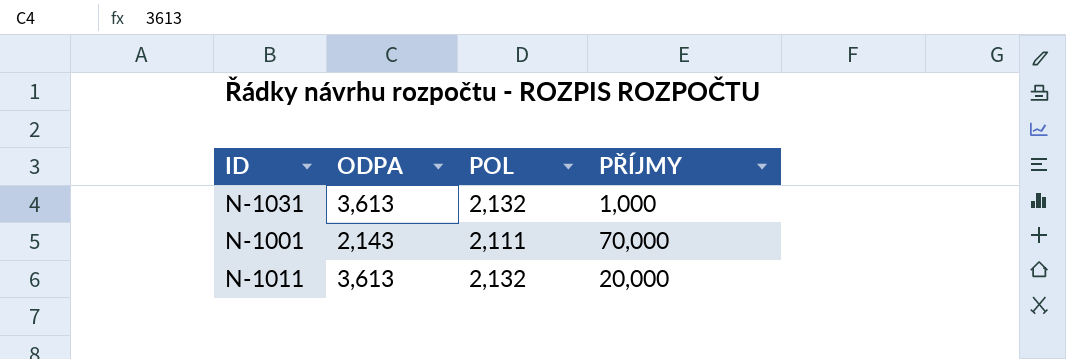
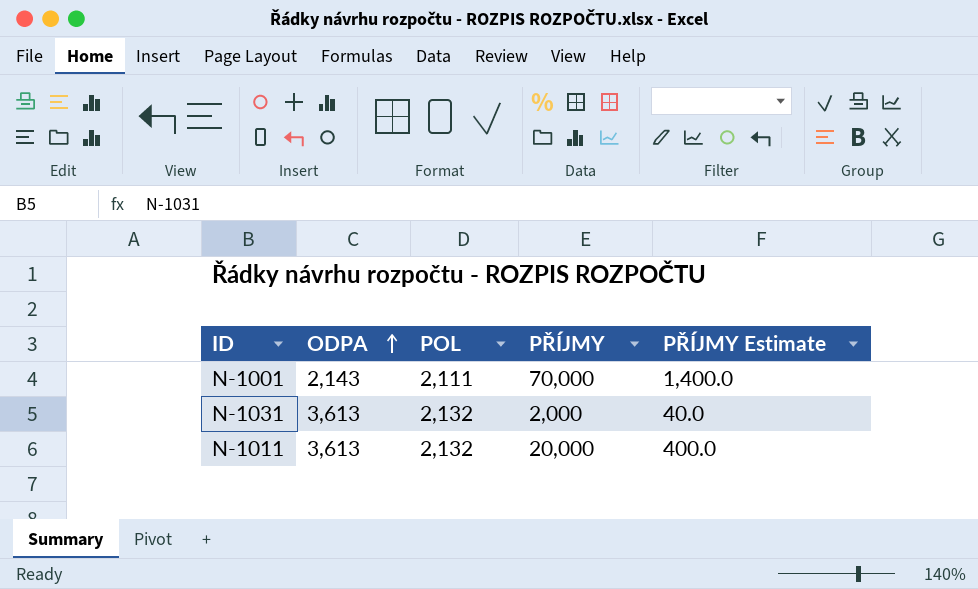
row order: none -> ODPA ascending
column PŘÍJMY Estimate | formula: none -> [PŘÍJMY] * 0.02
N-1031 | PŘÍJMY: 1,000 -> 2,000

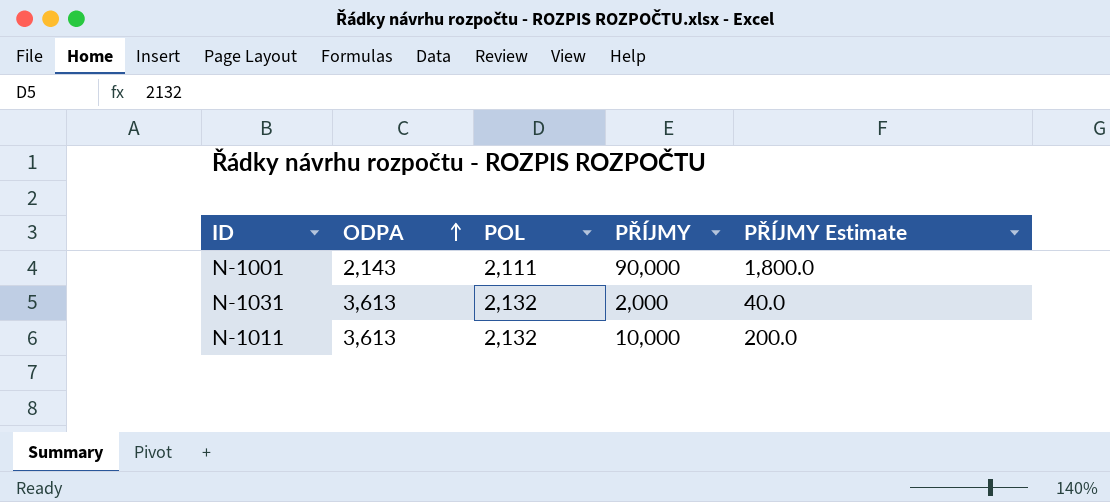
N-1001 | PŘÍJMY: 70,000 -> 90,000
N-1001 | PŘÍJMY Estimate: 1,400.0 -> 1,800.0
N-1011 | PŘÍJMY: 20,000 -> 10,000
N-1011 | PŘÍJMY Estimate: 400.0 -> 200.0

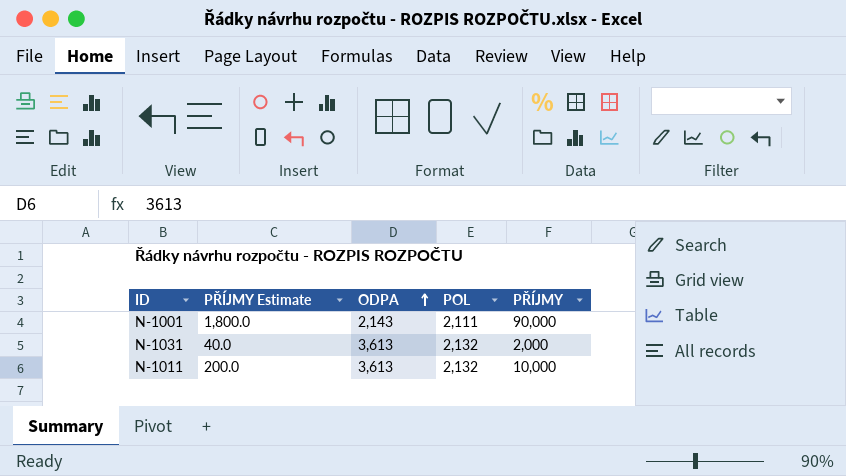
column PŘÍJMY Estimate | position: 5 -> 2

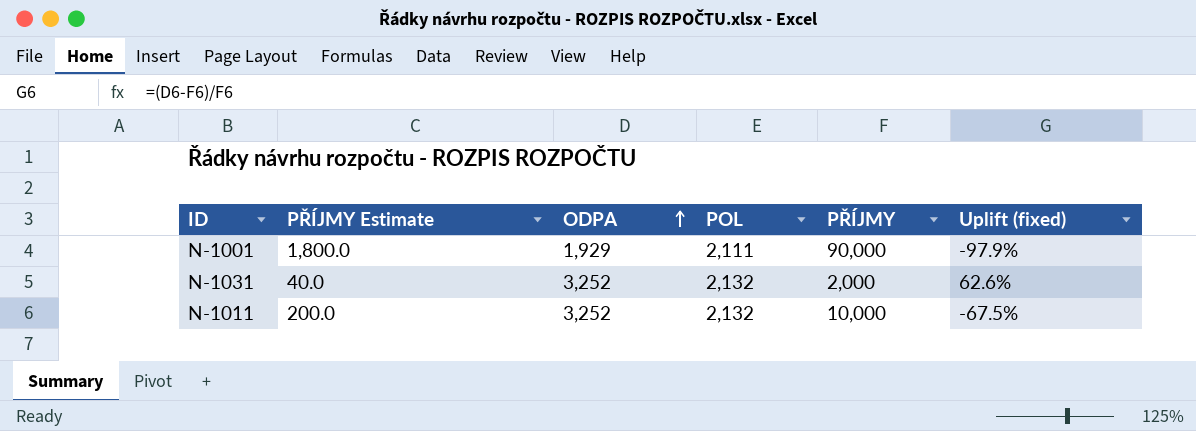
column Uplift (fixed) | formula: none -> ([ODPA] - [PŘÍJMY]) / [PŘÍJMY]
N-1001 | ODPA: 2,143 -> 1,929
N-1031 | ODPA: 3,613 -> 3,252
N-1011 | ODPA: 3,613 -> 3,252

